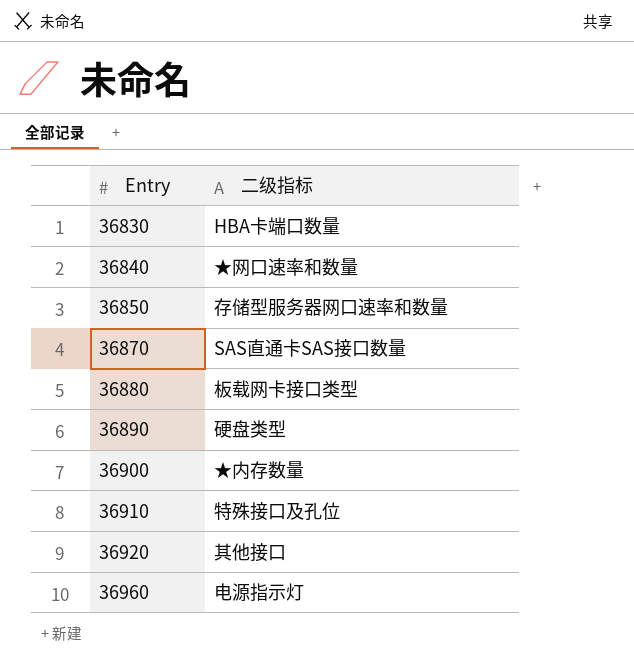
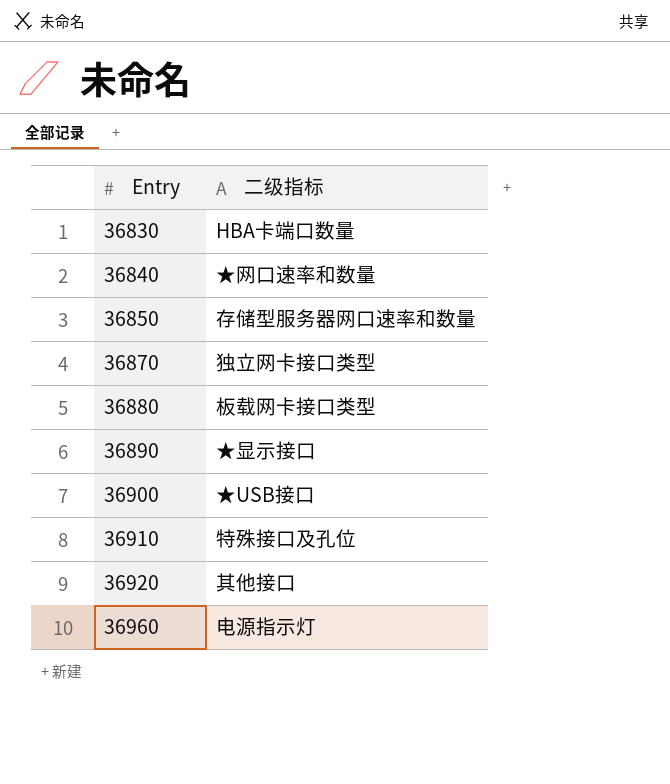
36870 | 二级指标: SAS直通卡SAS接口数量 -> 独立网卡接口类型
36890 | 二级指标: 硬盘类型 -> ★显示接口
36900 | 二级指标: ★内存数量 -> ★USB接口

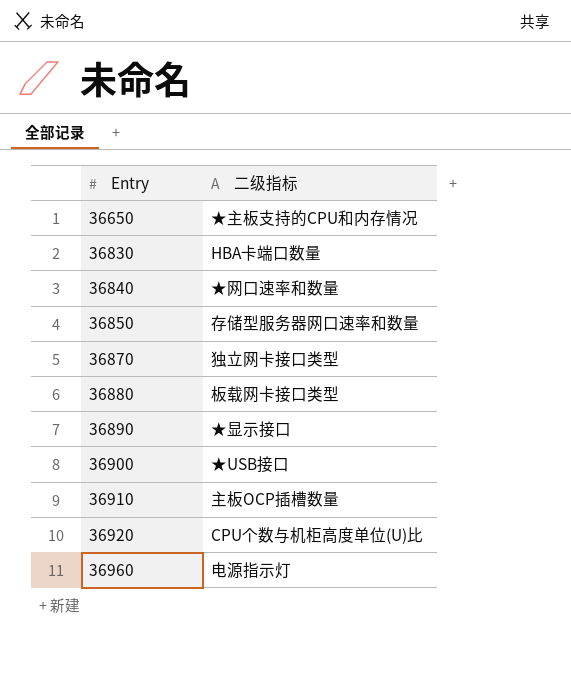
row 36650: none -> ★主板支持的CPU和内存情况
36910 | 二级指标: 特殊接口及孔位 -> 主板OCP插槽数量
36920 | 二级指标: 其他接口 -> CPU个数与机柜高度单位(U)比

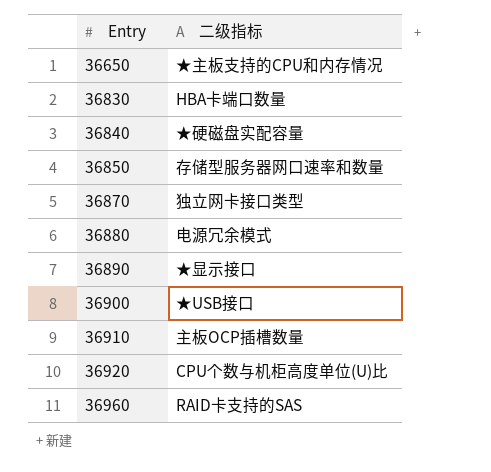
36840 | 二级指标: ★网口速率和数量 -> ★硬磁盘实配容量
36880 | 二级指标: 板载网卡接口类型 -> 电源冗余模式
36960 | 二级指标: 电源指示灯 -> RAID卡支持的SAS

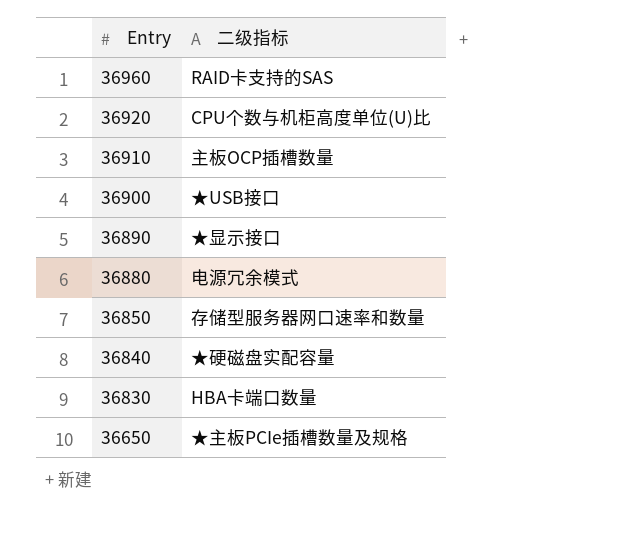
row order: Entry ascending -> Entry descending
row 36870: 独立网卡接口类型 -> none
36650 | 二级指标: ★主板支持的CPU和内存情况 -> ★主板PCIe插槽数量及规格

